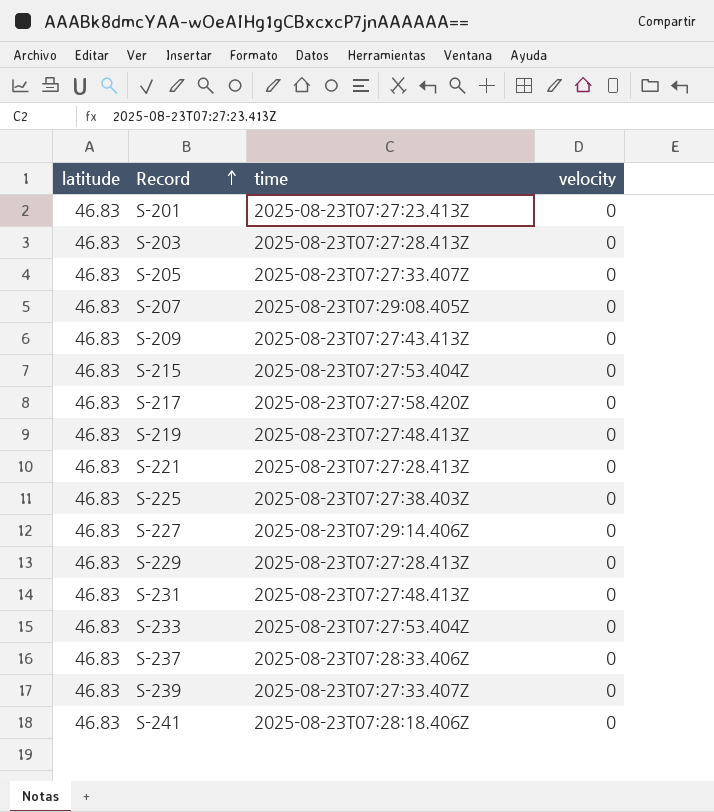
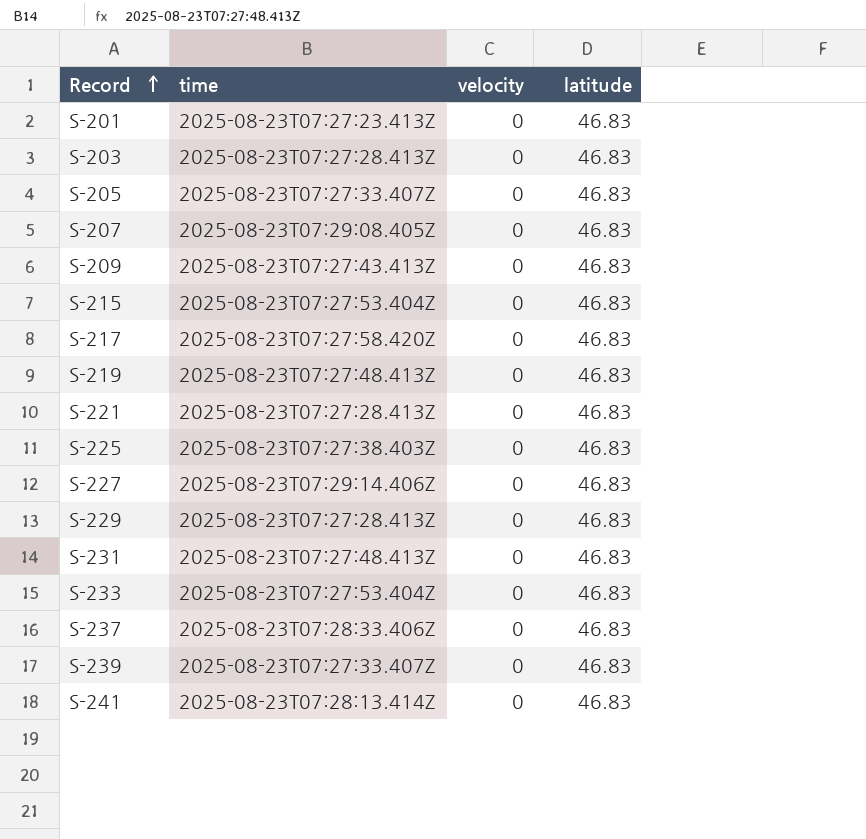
column latitude | position: 1 -> 4
S-241 | time: 2025-08-23T07:28:18.406Z -> 2025-08-23T07:28:13.414Z

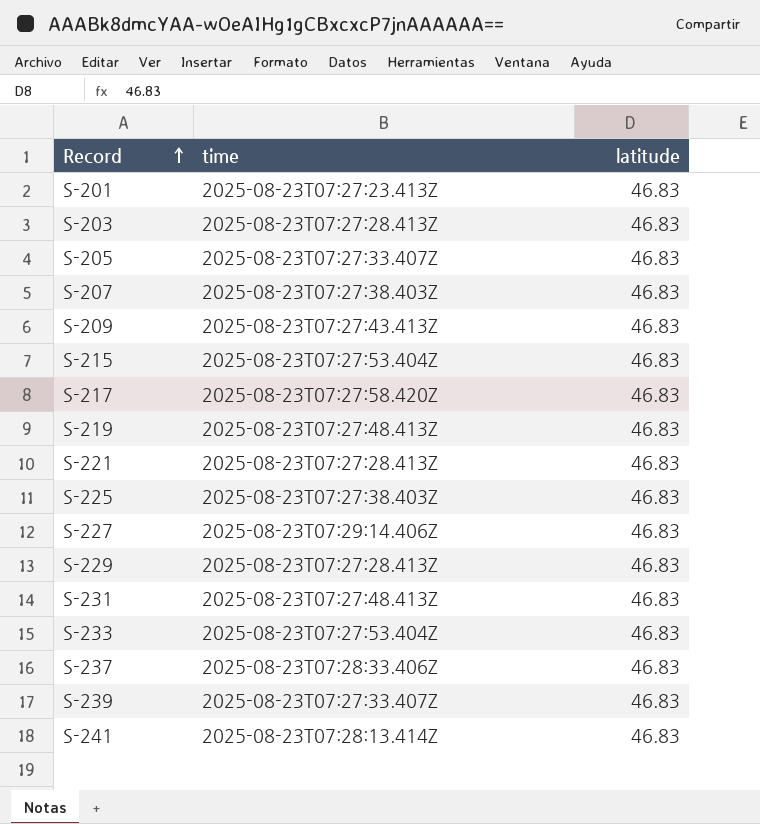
column velocity | position: 3 -> none
S-207 | time: 2025-08-23T07:29:08.405Z -> 2025-08-23T07:27:38.403Z

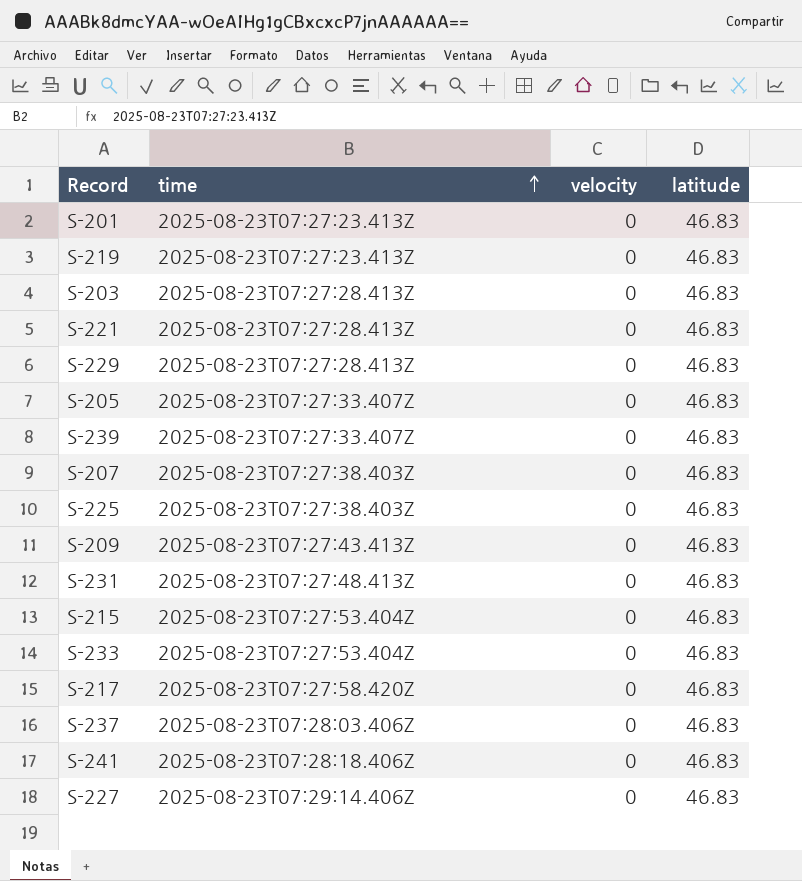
row order: Record ascending -> time ascending
column velocity | position: none -> 3
S-219 | time: 2025-08-23T07:27:48.413Z -> 2025-08-23T07:27:23.413Z
S-237 | time: 2025-08-23T07:28:33.406Z -> 2025-08-23T07:28:03.406Z
S-241 | time: 2025-08-23T07:28:13.414Z -> 2025-08-23T07:28:18.406Z

